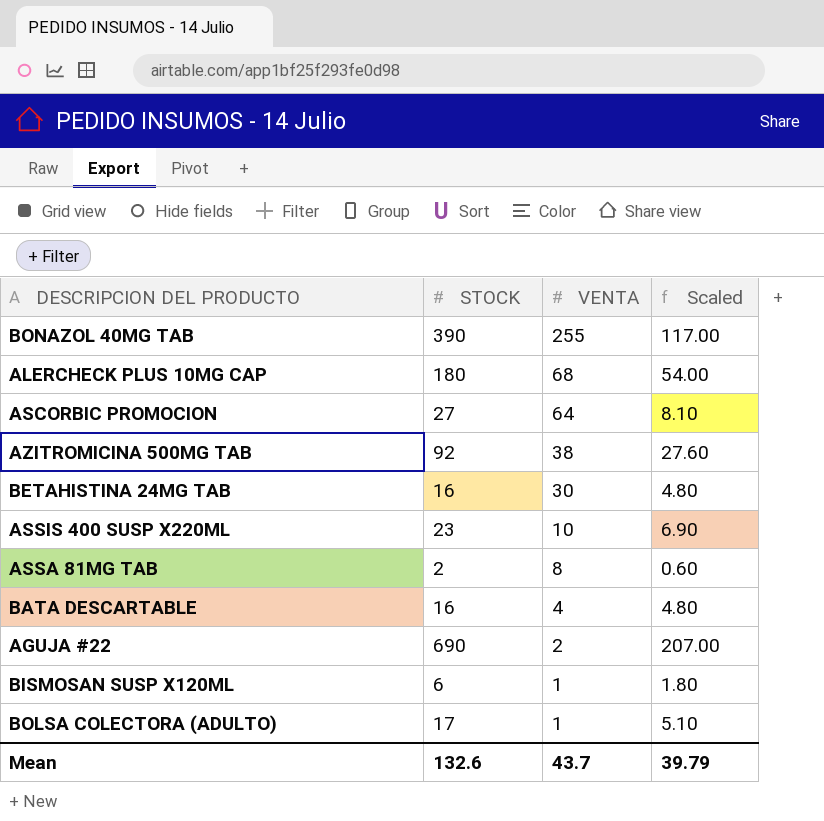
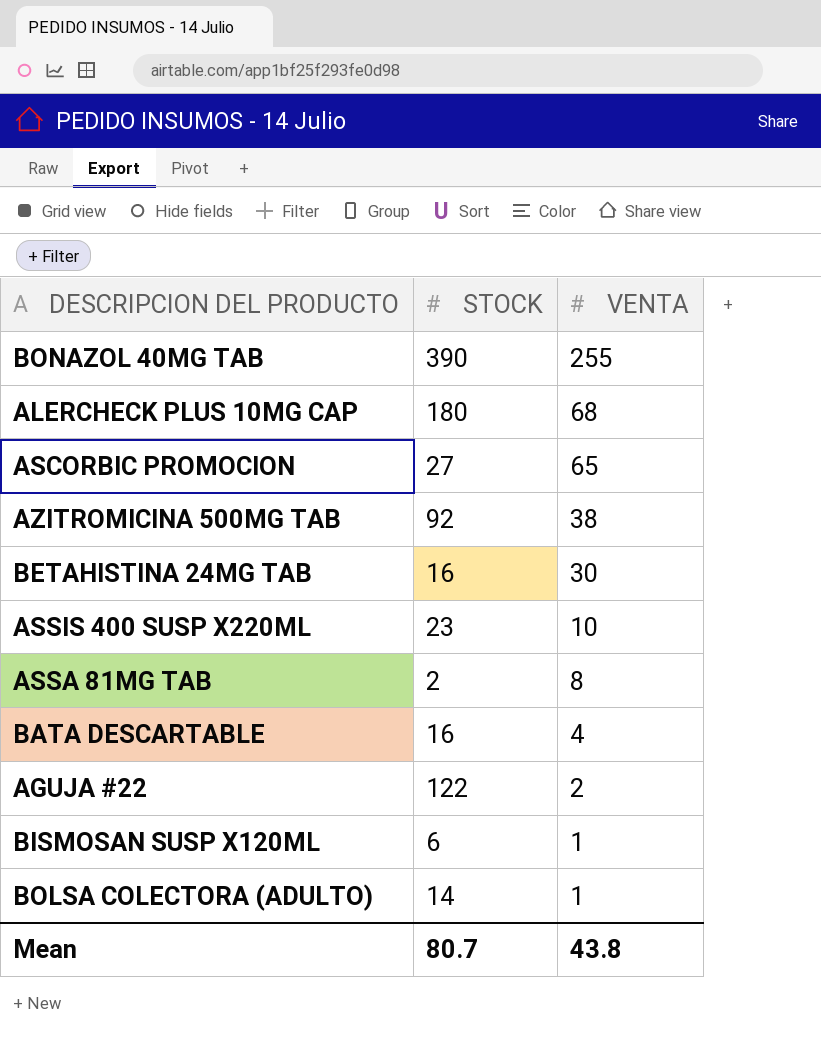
column Scaled | formula: [STOCK] * 0.3 -> none
ASCORBIC PROMOCION | VENTA: 64 -> 65
AGUJA #22 | STOCK: 690 -> 122
BOLSA COLECTORA (ADULTO) | STOCK: 17 -> 14
Mean | STOCK: 132.6 -> 80.7
Mean | VENTA: 43.7 -> 43.8

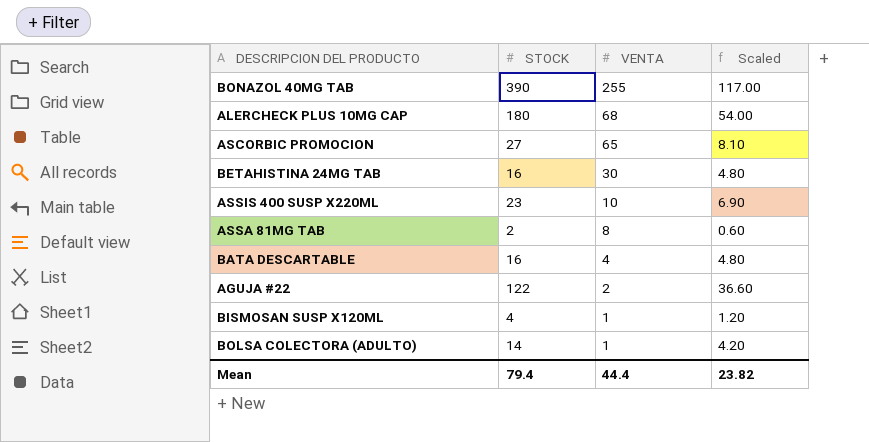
column Scaled | formula: none -> [STOCK] * 0.3
row AZITROMICINA 500MG TAB: 92 | 38 -> none
BISMOSAN SUSP X120ML | STOCK: 6 -> 4
Mean | STOCK: 80.7 -> 79.4
Mean | VENTA: 43.8 -> 44.4

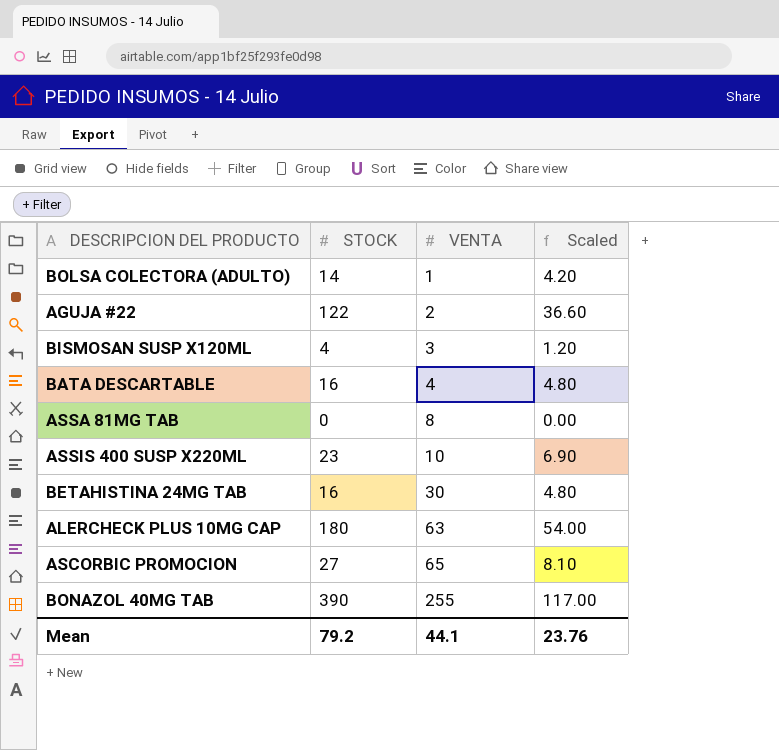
row order: VENTA descending -> VENTA ascending
BISMOSAN SUSP X120ML | VENTA: 1 -> 3
ASSA 81MG TAB | STOCK: 2 -> 0
ASSA 81MG TAB | Scaled: 0.60 -> 0.00
ALERCHECK PLUS 10MG CAP | VENTA: 68 -> 63
Mean | STOCK: 79.4 -> 79.2
Mean | VENTA: 44.4 -> 44.1
Mean | Scaled: 23.82 -> 23.76

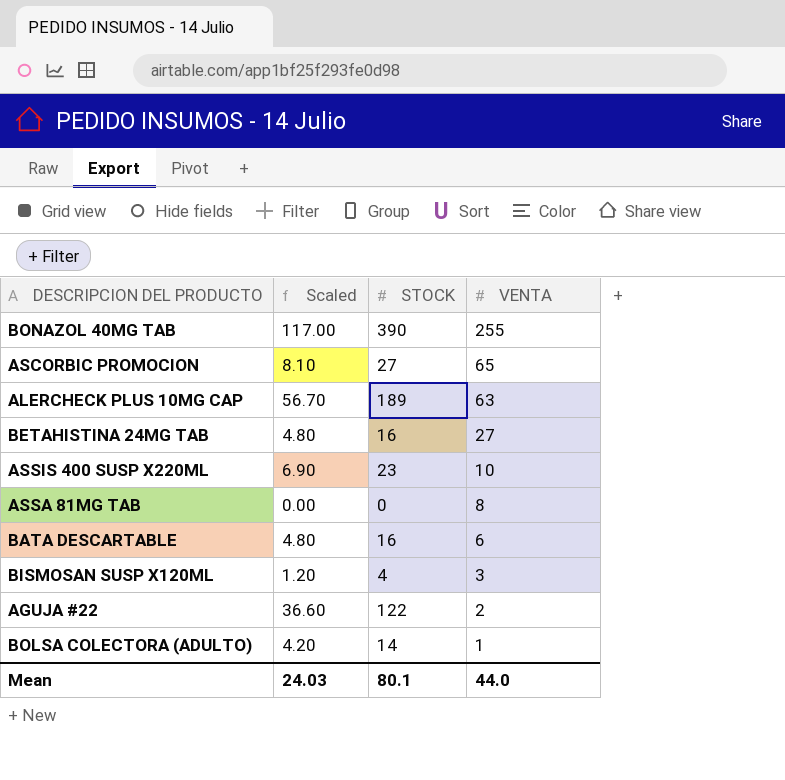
row order: VENTA ascending -> VENTA descending
column Scaled | position: 4 -> 2
ALERCHECK PLUS 10MG CAP | Scaled: 54.00 -> 56.70
ALERCHECK PLUS 10MG CAP | STOCK: 180 -> 189
BETAHISTINA 24MG TAB | VENTA: 30 -> 27
BATA DESCARTABLE | VENTA: 4 -> 6
Mean | Scaled: 23.76 -> 24.03
Mean | STOCK: 79.2 -> 80.1
Mean | VENTA: 44.1 -> 44.0

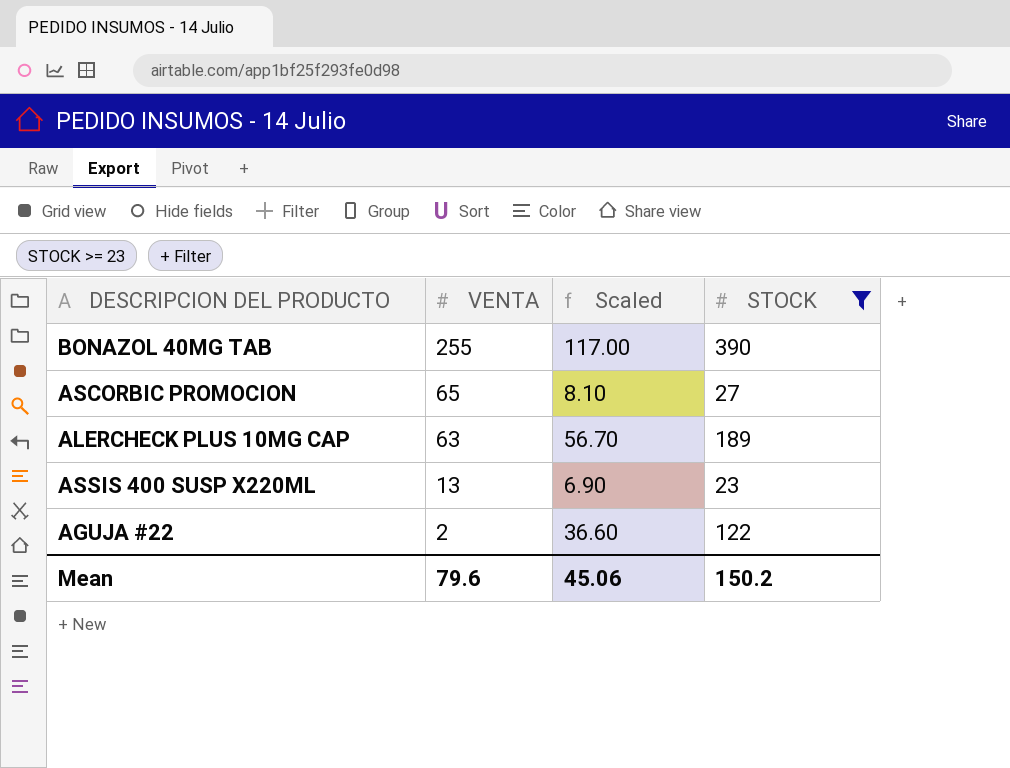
filter: none -> STOCK >= 23
column VENTA | position: 4 -> 2
ASSIS 400 SUSP X220ML | VENTA: 10 -> 13
Mean | VENTA: 44.0 -> 79.6
Mean | Scaled: 24.03 -> 45.06
Mean | STOCK: 80.1 -> 150.2

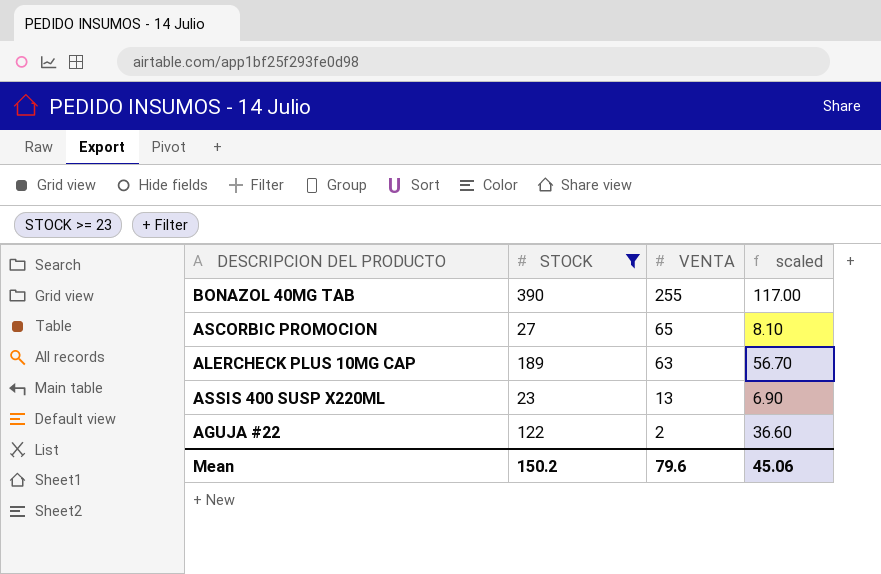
column STOCK | position: 4 -> 2
column name: Scaled -> scaled

